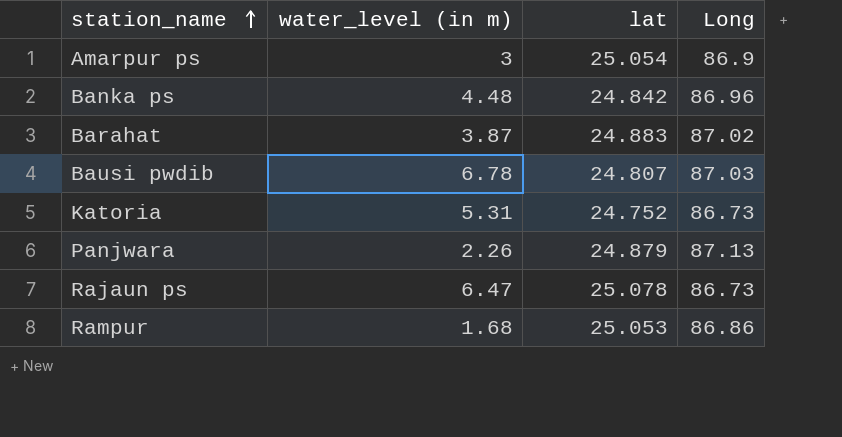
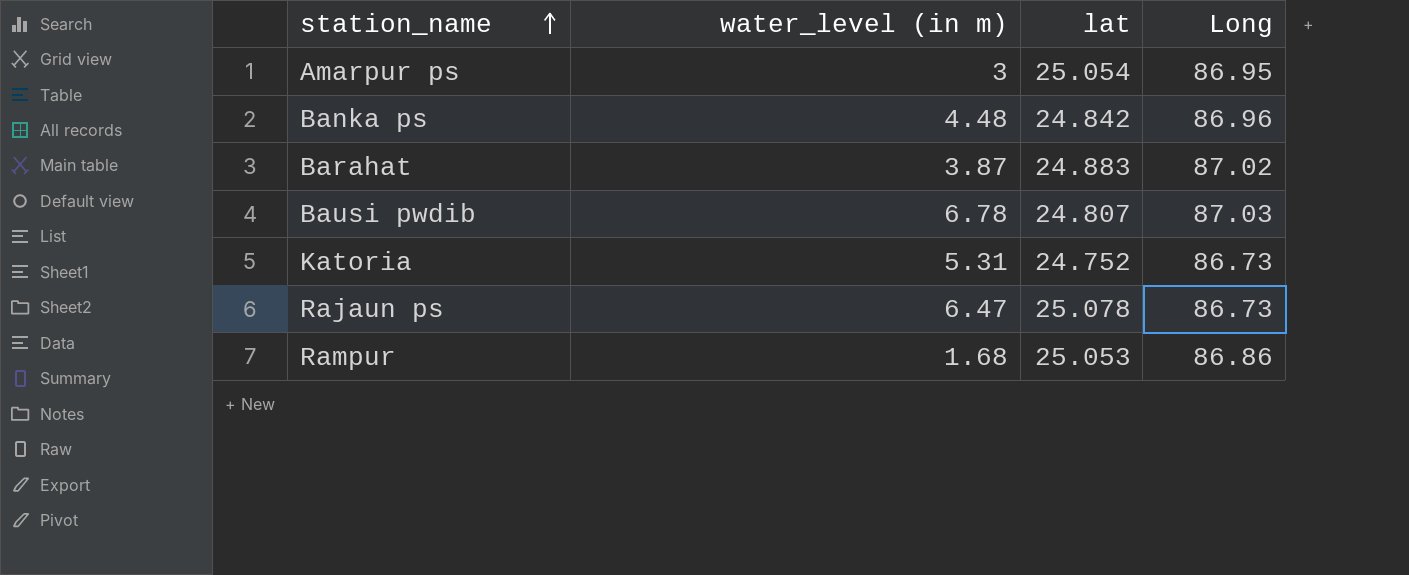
row Panjwara: 2.26 | 24.879 | 87.13 -> none
Amarpur ps | Long: 86.9 -> 86.95

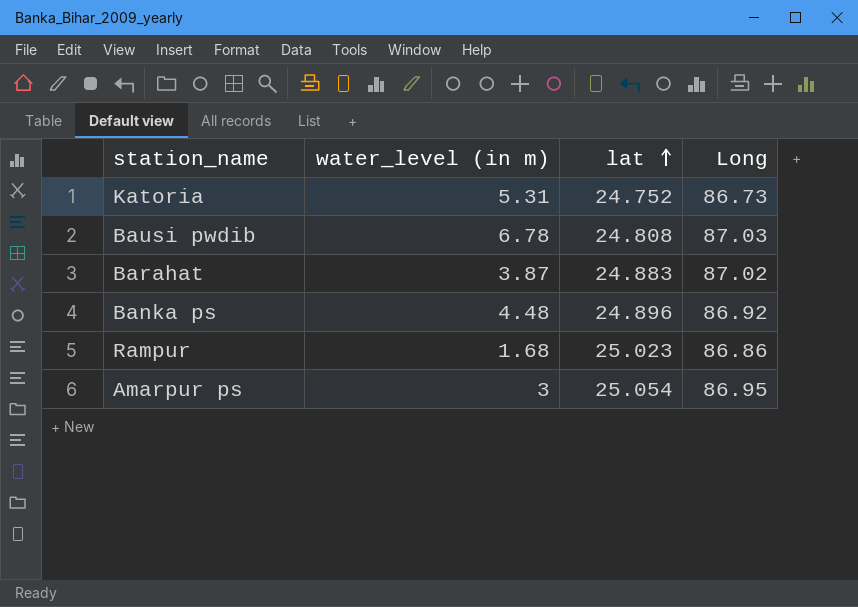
row order: station_name ascending -> lat ascending
row Rajaun ps: 6.47 | 25.078 | 86.73 -> none
Bausi pwdib | lat: 24.807 -> 24.808
Banka ps | lat: 24.842 -> 24.896
Banka ps | Long: 86.96 -> 86.92
Rampur | lat: 25.053 -> 25.023

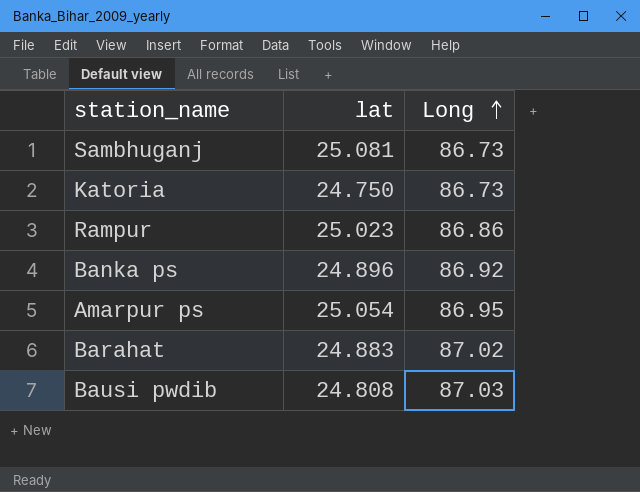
row order: lat ascending -> Long ascending
column water_level (in m) | position: 2 -> none
row Sambhuganj: none -> 25.081 | 86.73
Katoria | lat: 24.752 -> 24.750

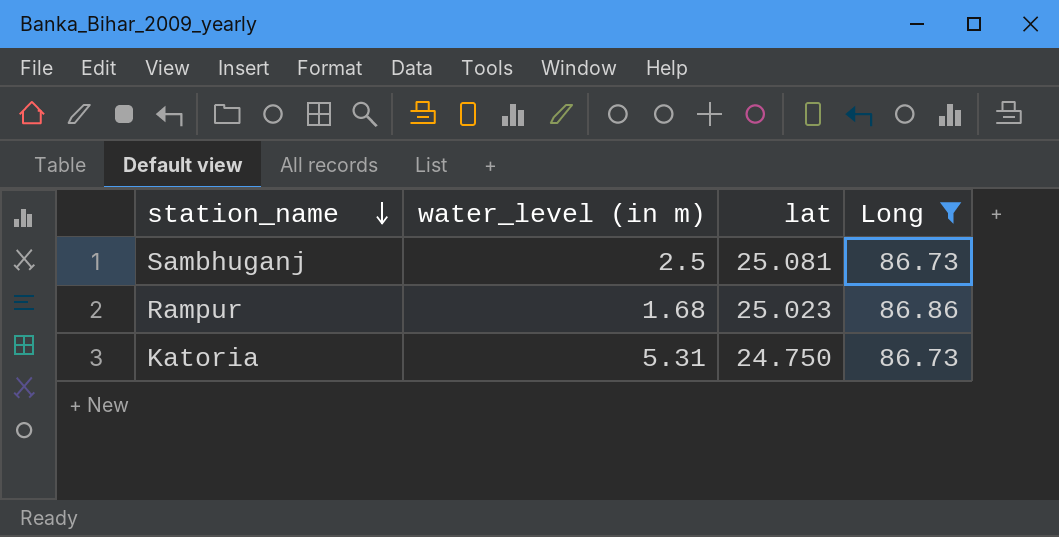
filter: none -> Long <= 86.86
row order: Long ascending -> station_name descending
column water_level (in m) | position: none -> 2

